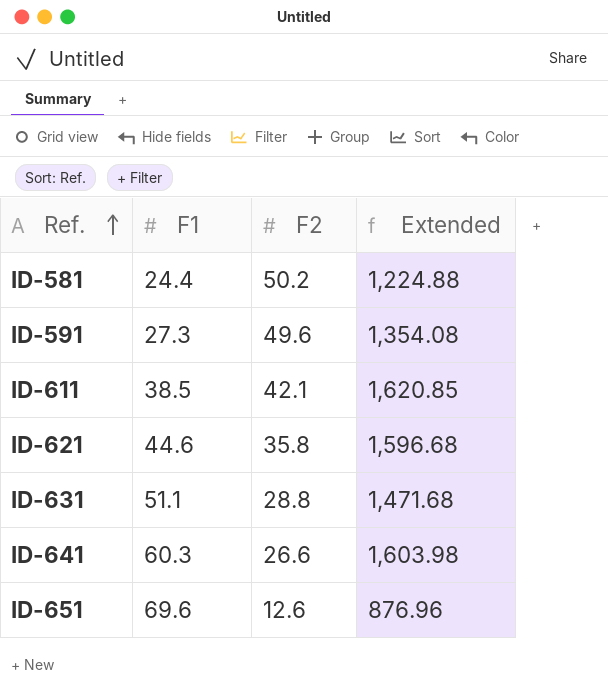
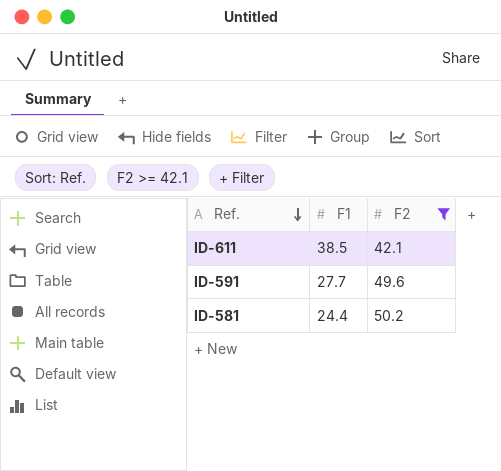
filter: none -> F2 >= 42.1
row order: Ref. ascending -> Ref. descending
column Extended | formula: [F1] * [F2] -> none
ID-591 | F1: 27.3 -> 27.7

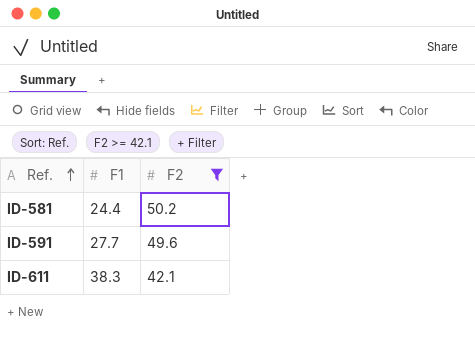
row order: Ref. descending -> Ref. ascending
ID-611 | F1: 38.5 -> 38.3

